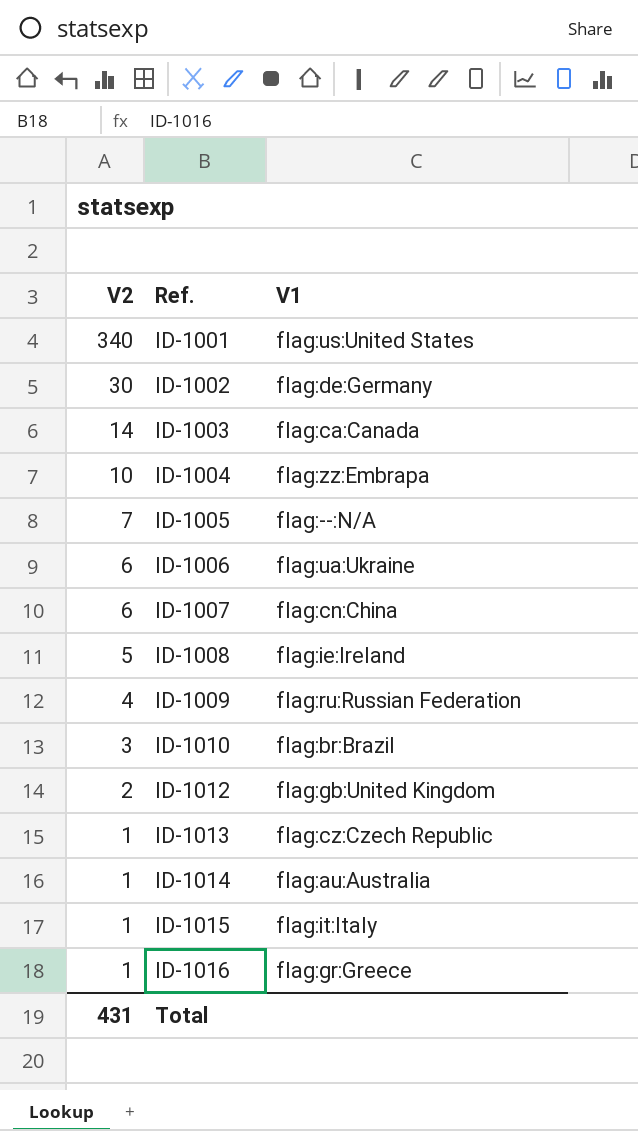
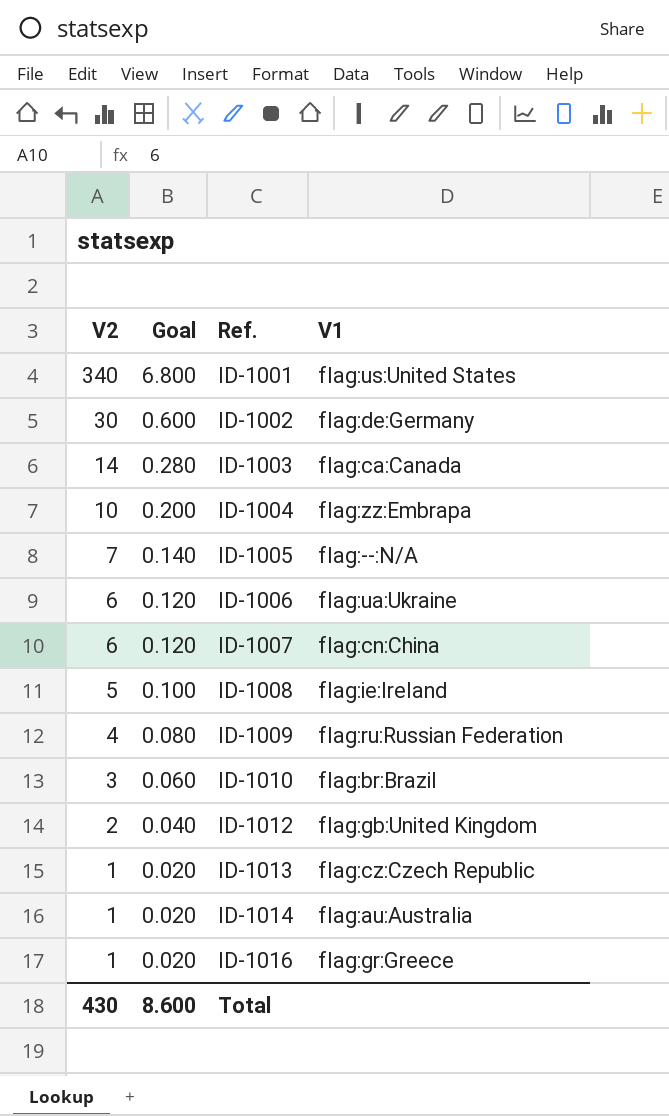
column Goal | formula: none -> [V2] * 0.02
row ID-1015: 1 | flag:it:Italy -> none
Total | V2: 431 -> 430

